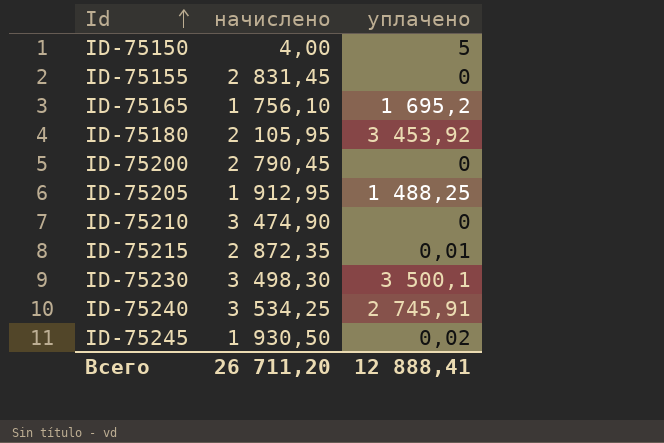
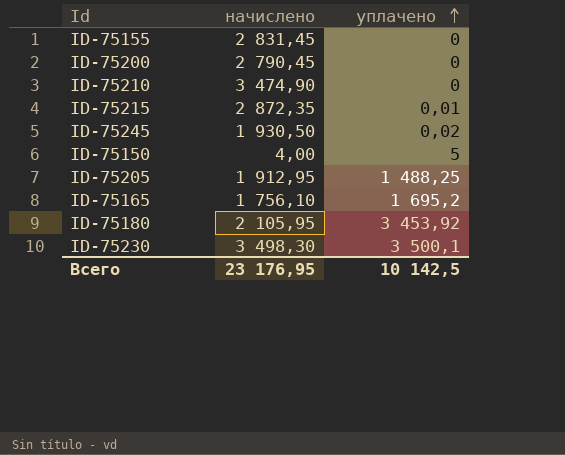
row order: Id ascending -> уплачено ascending
row ID-75240: 3 534,25 | 2 745,91 -> none
Всего | начислено: 26 711,20 -> 23 176,95
Всего | уплачено: 12 888,41 -> 10 142,5

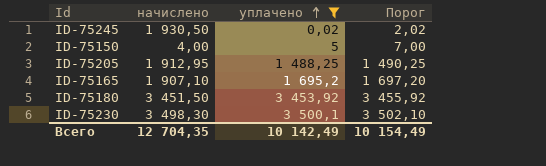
filter: none -> уплачено >= 0,02
column Порог | formula: none -> [уплачено] + 2
ID-75165 | начислено: 1 756,10 -> 1 907,10
ID-75180 | начислено: 2 105,95 -> 3 451,50
Всего | начислено: 23 176,95 -> 12 704,35
Всего | уплачено: 10 142,5 -> 10 142,49

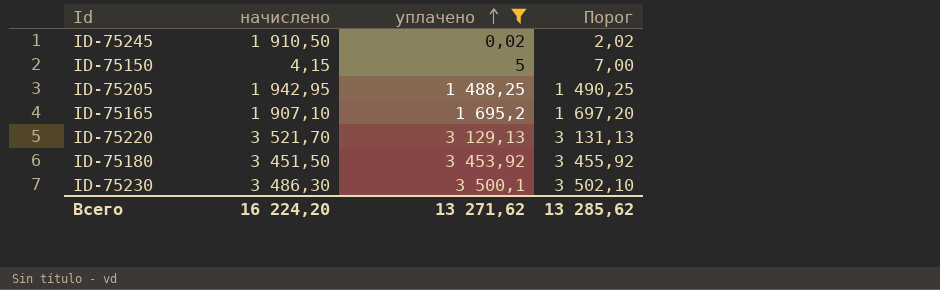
ID-75245 | начислено: 1 930,50 -> 1 910,50
ID-75150 | начислено: 4,00 -> 4,15
ID-75205 | начислено: 1 912,95 -> 1 942,95
row ID-75220: none -> 3 521,70 | 3 129,13 | 3 131,13
ID-75230 | начислено: 3 498,30 -> 3 486,30
Всего | начислено: 12 704,35 -> 16 224,20
Всего | уплачено: 10 142,49 -> 13 271,62
Всего | Порог: 10 154,49 -> 13 285,62

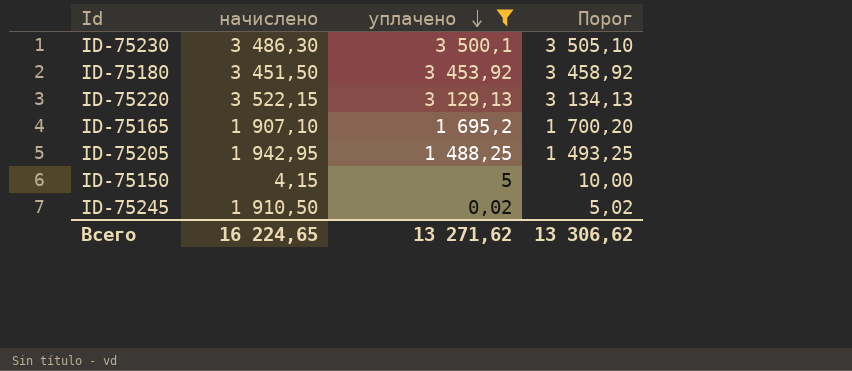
row order: уплачено ascending -> уплачено descending
column Порог | formula: [уплачено] + 2 -> [уплачено] + 5
ID-75220 | начислено: 3 521,70 -> 3 522,15
Всего | начислено: 16 224,20 -> 16 224,65
Всего | Порог: 13 285,62 -> 13 306,62

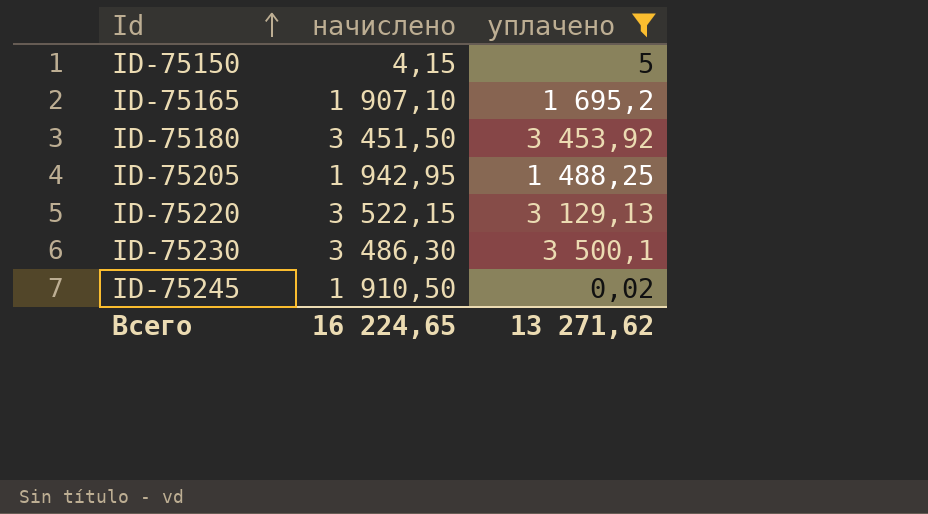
row order: уплачено descending -> Id ascending
column Порог | formula: [уплачено] + 5 -> none

